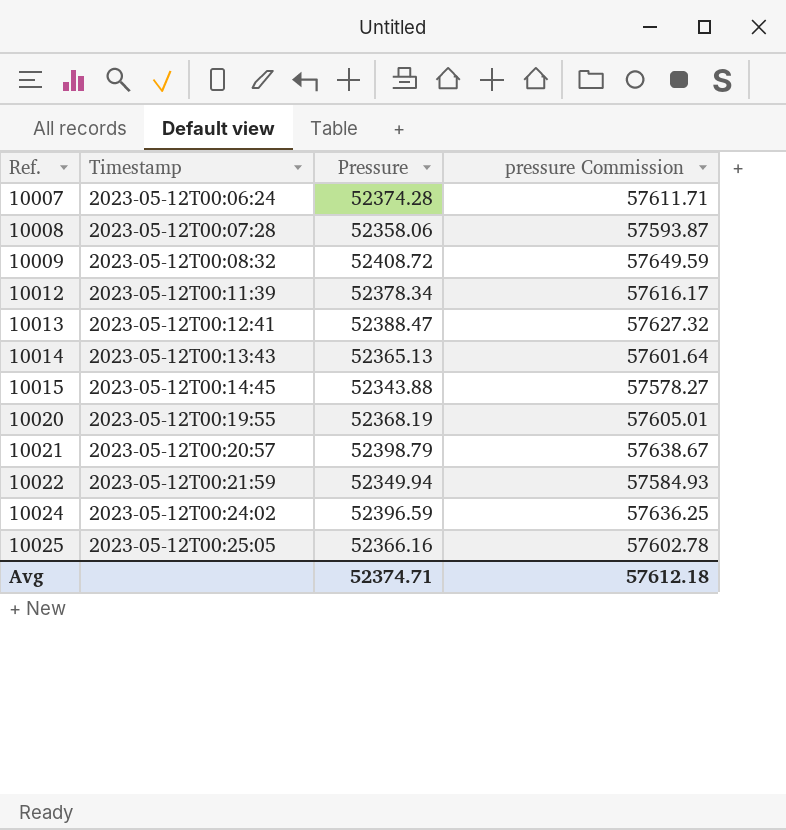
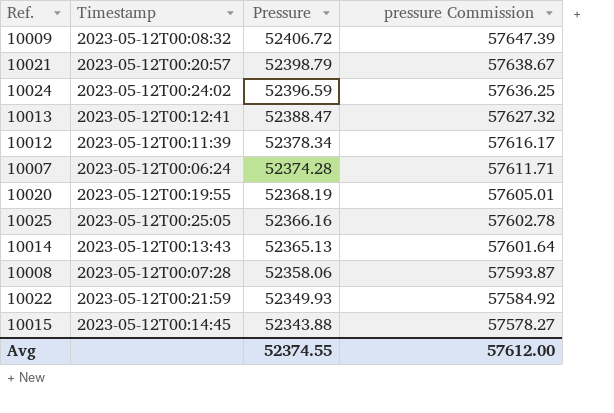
row order: Ref. ascending -> Pressure descending
10009 | Pressure: 52408.72 -> 52406.72
10009 | pressure Commission: 57649.59 -> 57647.39
10022 | Pressure: 52349.94 -> 52349.93
10022 | pressure Commission: 57584.93 -> 57584.92
Avg | Pressure: 52374.71 -> 52374.55
Avg | pressure Commission: 57612.18 -> 57612.00

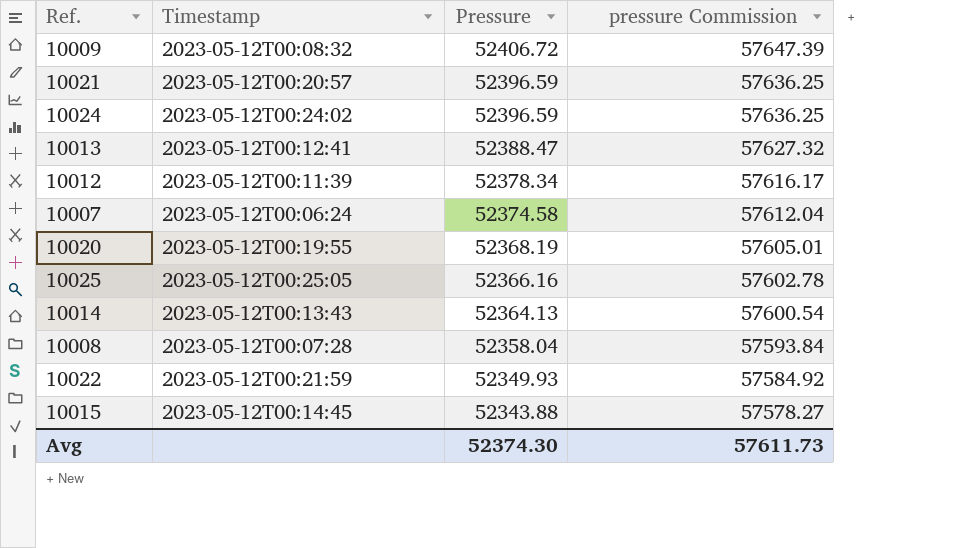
10021 | Pressure: 52398.79 -> 52396.59
10021 | pressure Commission: 57638.67 -> 57636.25
10007 | Pressure: 52374.28 -> 52374.58
10007 | pressure Commission: 57611.71 -> 57612.04
10014 | Pressure: 52365.13 -> 52364.13
10014 | pressure Commission: 57601.64 -> 57600.54
10008 | Pressure: 52358.06 -> 52358.04
10008 | pressure Commission: 57593.87 -> 57593.84
Avg | Pressure: 52374.55 -> 52374.30
Avg | pressure Commission: 57612.00 -> 57611.73

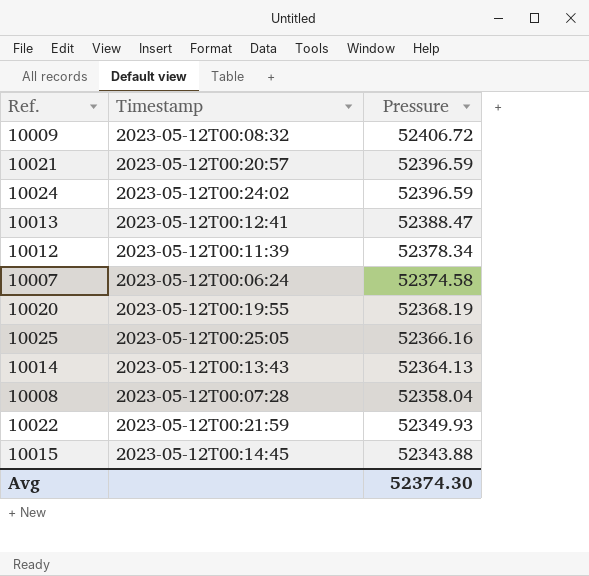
column pressure Commission | formula: [Pressure] * 1.1 -> none

